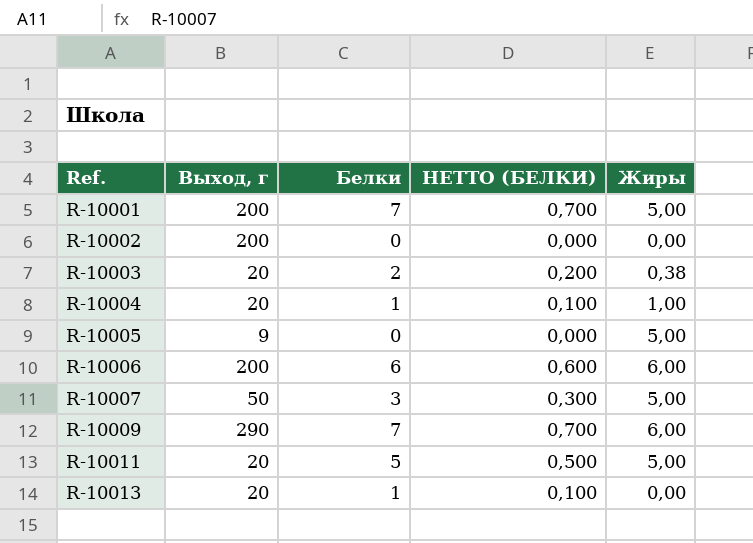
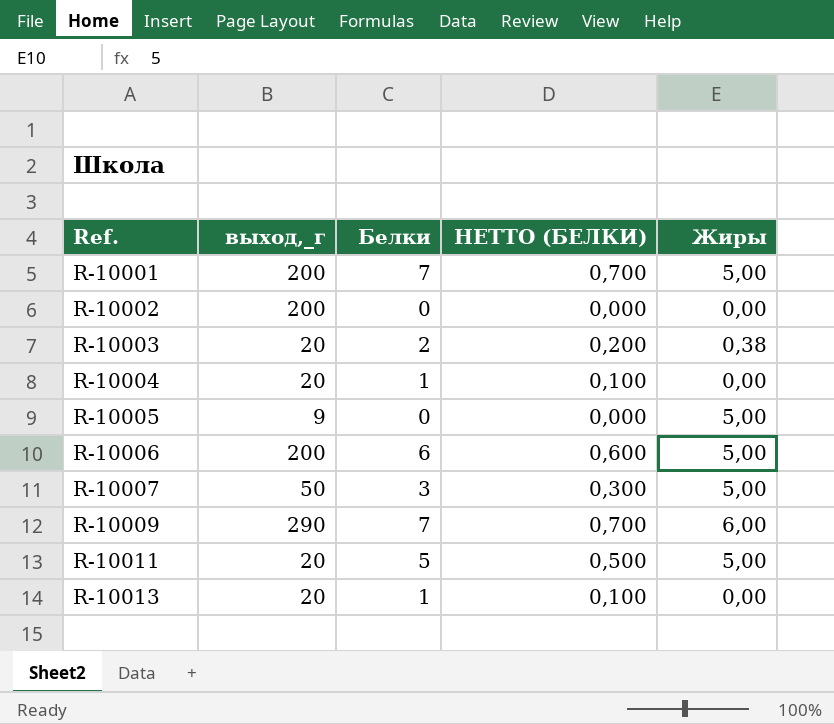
column name: Выход, г -> выход,_г
R-10004 | Жиры: 1,00 -> 0,00
R-10006 | Жиры: 6,00 -> 5,00

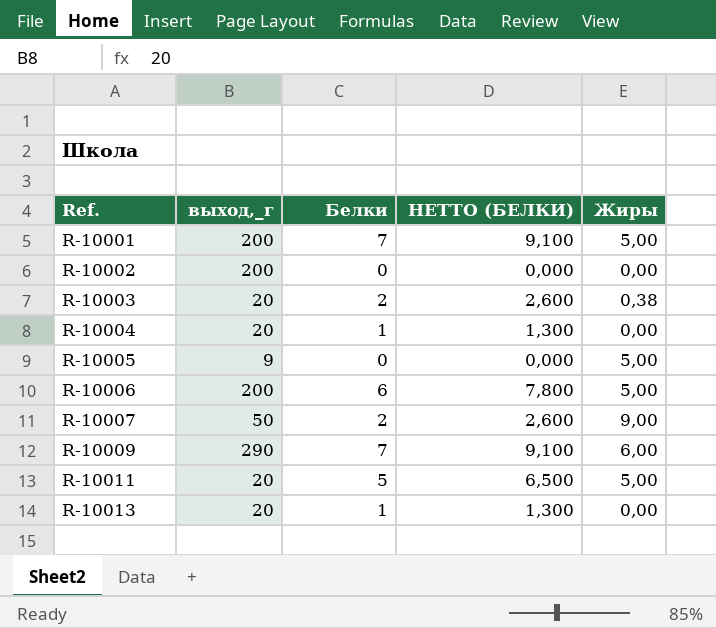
column НЕТТО (БЕЛКИ) | formula: [Белки] * 0,1 -> [Белки] * 1,3
R-10007 | Белки: 3 -> 2
R-10007 | Жиры: 5,00 -> 9,00

